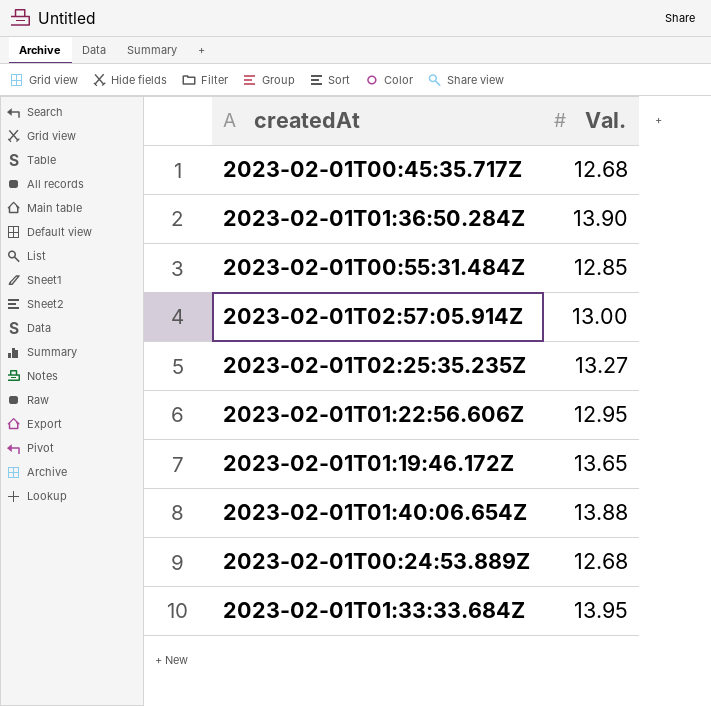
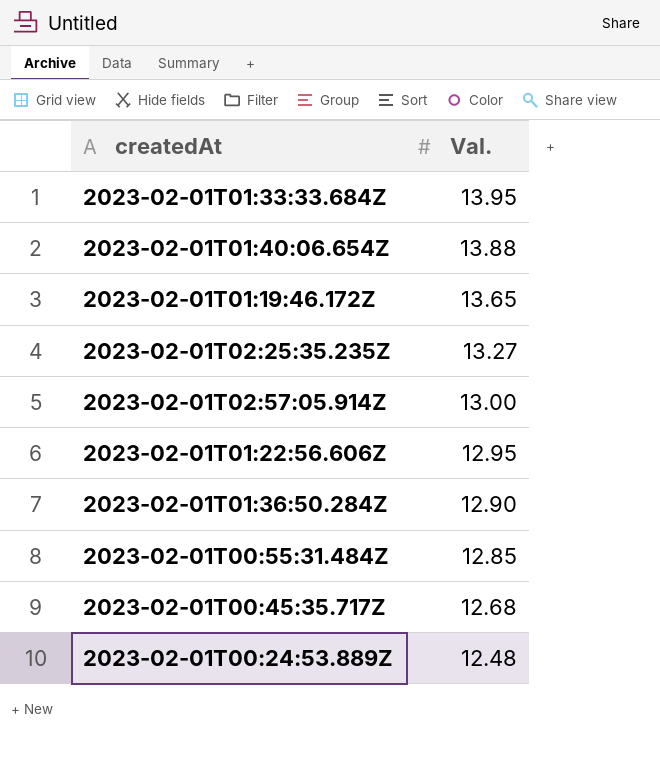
row order: none -> Val. descending
2023-02-01T01:36:50.284Z | Val.: 13.90 -> 12.90
2023-02-01T00:24:53.889Z | Val.: 12.68 -> 12.48

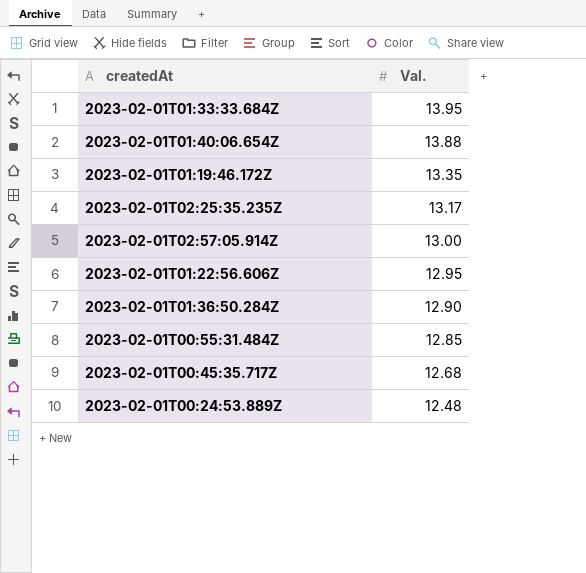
2023-02-01T01:19:46.172Z | Val.: 13.65 -> 13.35
2023-02-01T02:25:35.235Z | Val.: 13.27 -> 13.17

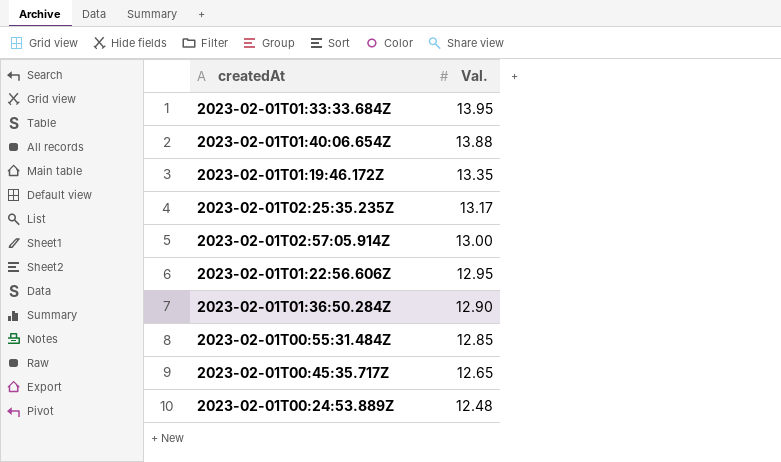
2023-02-01T00:45:35.717Z | Val.: 12.68 -> 12.65

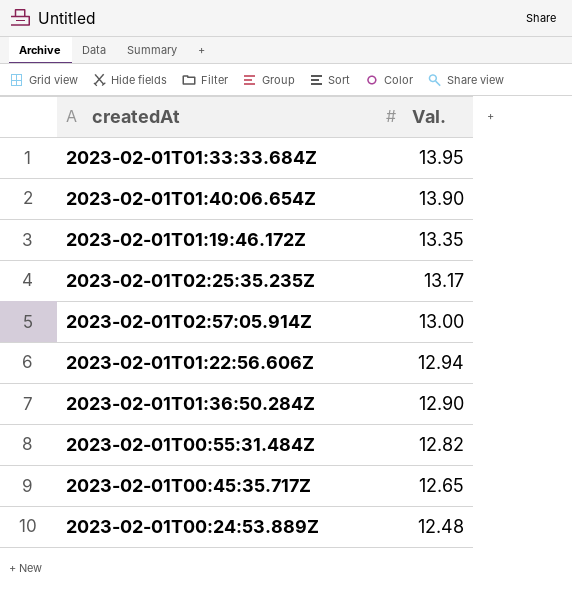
2023-02-01T01:40:06.654Z | Val.: 13.88 -> 13.90
2023-02-01T01:22:56.606Z | Val.: 12.95 -> 12.94
2023-02-01T00:55:31.484Z | Val.: 12.85 -> 12.82

